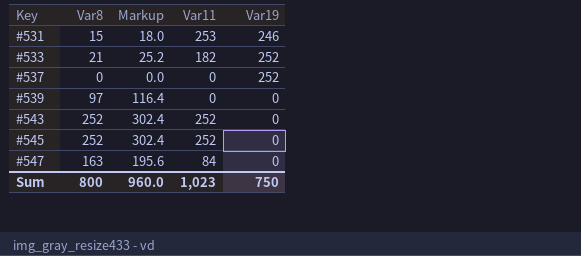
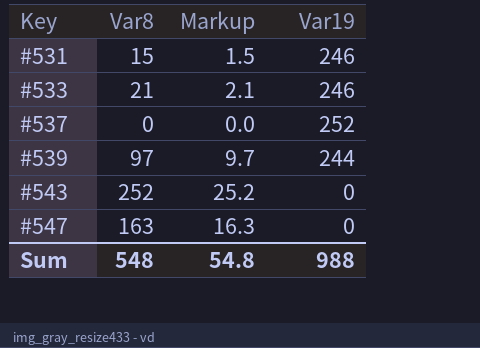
column Var11 | position: 4 -> none
column Markup | formula: [Var8] * 1.2 -> [Var8] * 0.1
row #545: 252 | 302.4 | 252 | 0 -> none
#533 | Var19: 252 -> 246
#539 | Var19: 0 -> 244
Sum | Var8: 800 -> 548
Sum | Markup: 960.0 -> 54.8
Sum | Var19: 750 -> 988

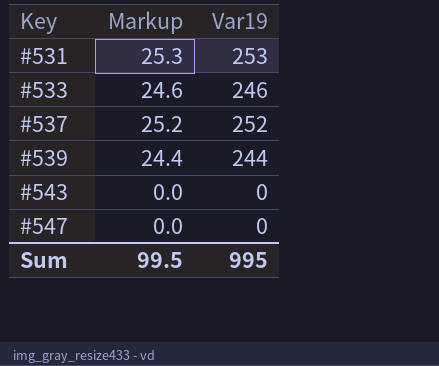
column Var8 | position: 2 -> none
column Markup | formula: [Var8] * 0.1 -> [Var19] * 0.1
#531 | Var19: 246 -> 253
Sum | Markup: 54.8 -> 99.5
Sum | Var19: 988 -> 995

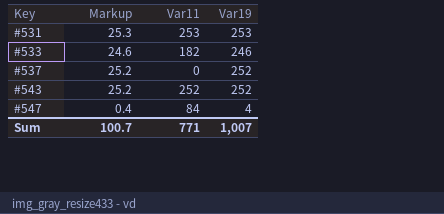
column Var11 | position: none -> 3
row #539: 24.4 | 244 -> none
#543 | Markup: 0.0 -> 25.2
#543 | Var19: 0 -> 252
#547 | Markup: 0.0 -> 0.4
#547 | Var19: 0 -> 4
Sum | Markup: 99.5 -> 100.7
Sum | Var19: 995 -> 1,007

